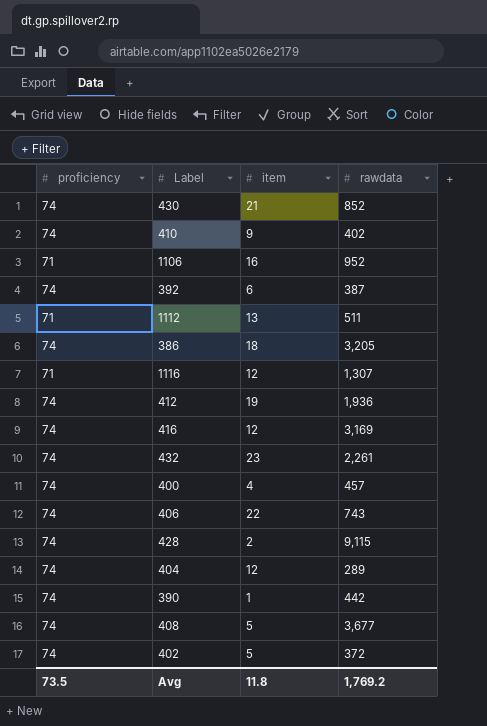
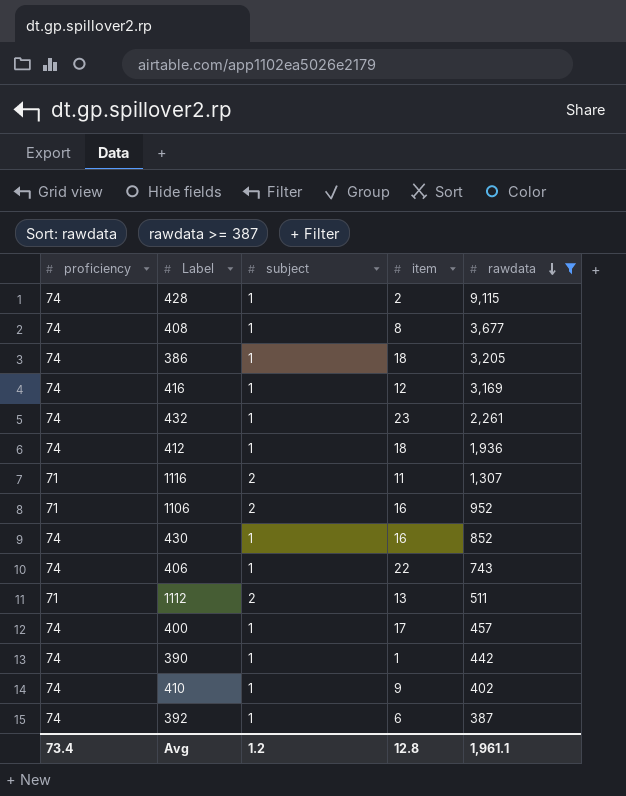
filter: none -> rawdata >= 387
row order: none -> rawdata descending
column subject | position: none -> 3
408 | item: 5 -> 8
412 | item: 19 -> 18
1116 | item: 12 -> 11
430 | item: 21 -> 16
400 | item: 4 -> 17
Avg | proficiency: 73.5 -> 73.4
Avg | item: 11.8 -> 12.8
Avg | rawdata: 1,769.2 -> 1,961.1

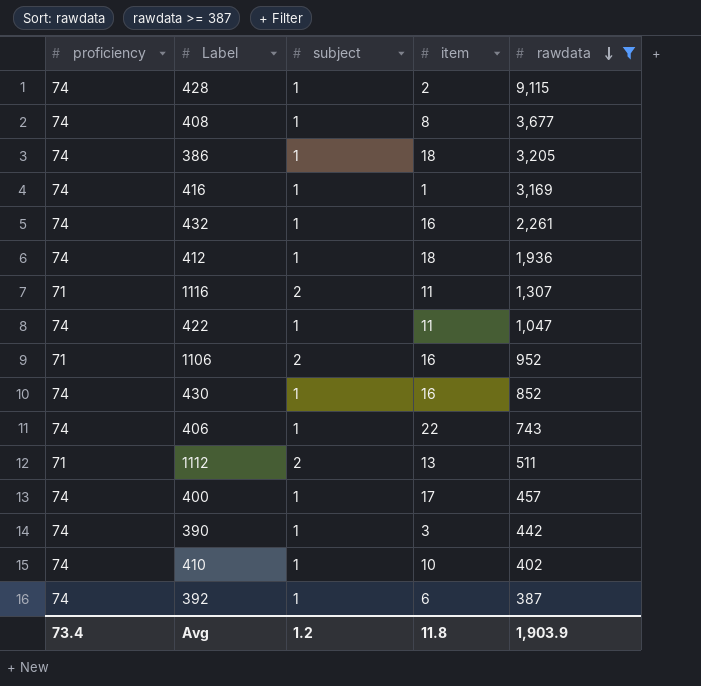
416 | item: 12 -> 1
432 | item: 23 -> 16
row 422: none -> 74 | 1 | 11 | 1,047
390 | item: 1 -> 3
410 | item: 9 -> 10
Avg | item: 12.8 -> 11.8
Avg | rawdata: 1,961.1 -> 1,903.9

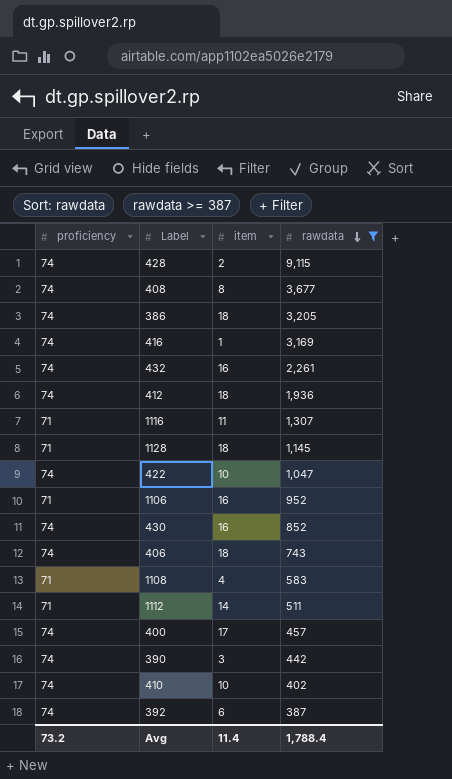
column subject | position: 3 -> none
row 1128: none -> 71 | 18 | 1,145
422 | item: 11 -> 10
406 | item: 22 -> 18
row 1108: none -> 71 | 4 | 583
1112 | item: 13 -> 14
Avg | proficiency: 73.4 -> 73.2
Avg | item: 11.8 -> 11.4
Avg | rawdata: 1,903.9 -> 1,788.4

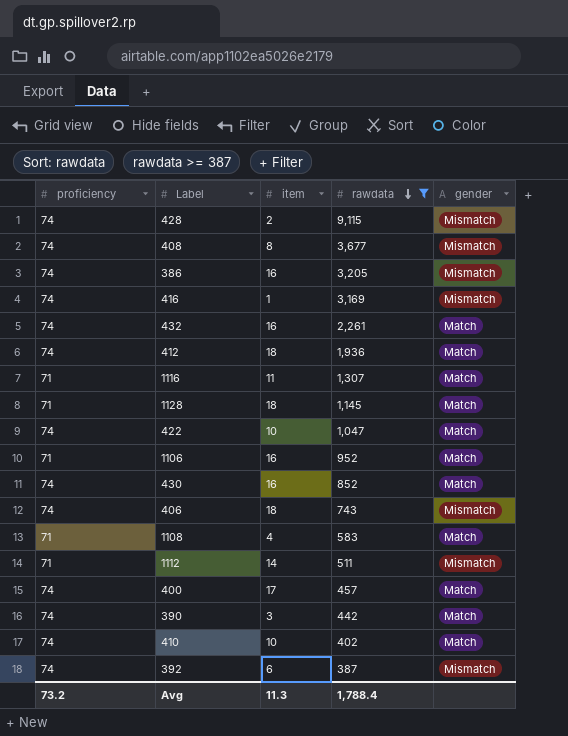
column gender | position: none -> 5
386 | item: 18 -> 16
Avg | item: 11.4 -> 11.3

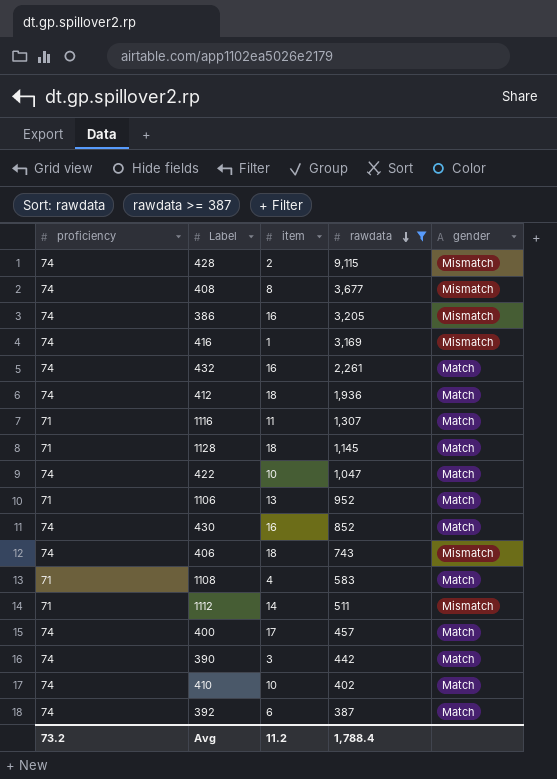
1106 | item: 16 -> 13
392 | gender: Mismatch -> Match
Avg | item: 11.3 -> 11.2

